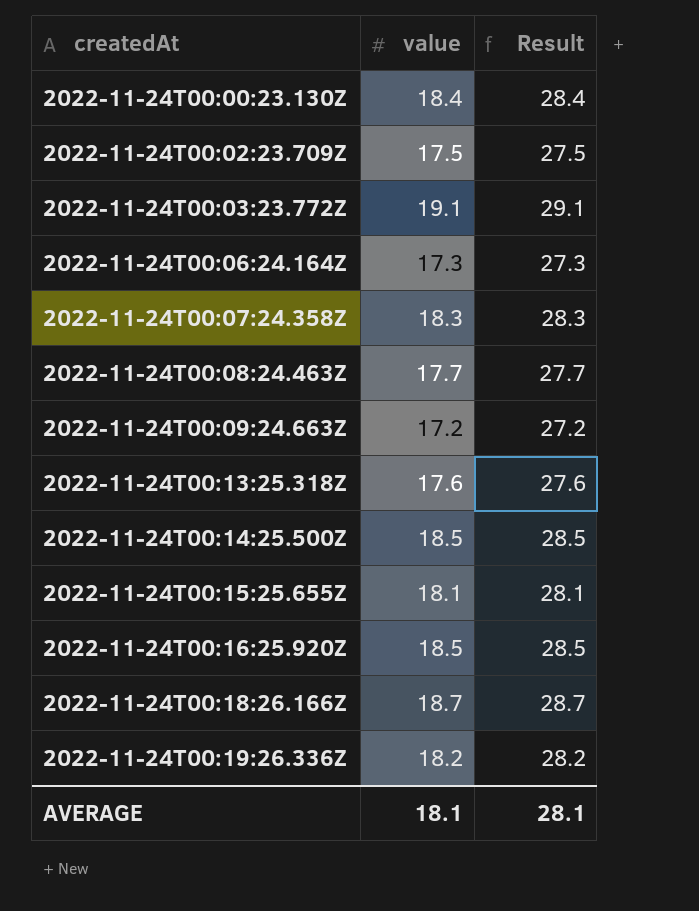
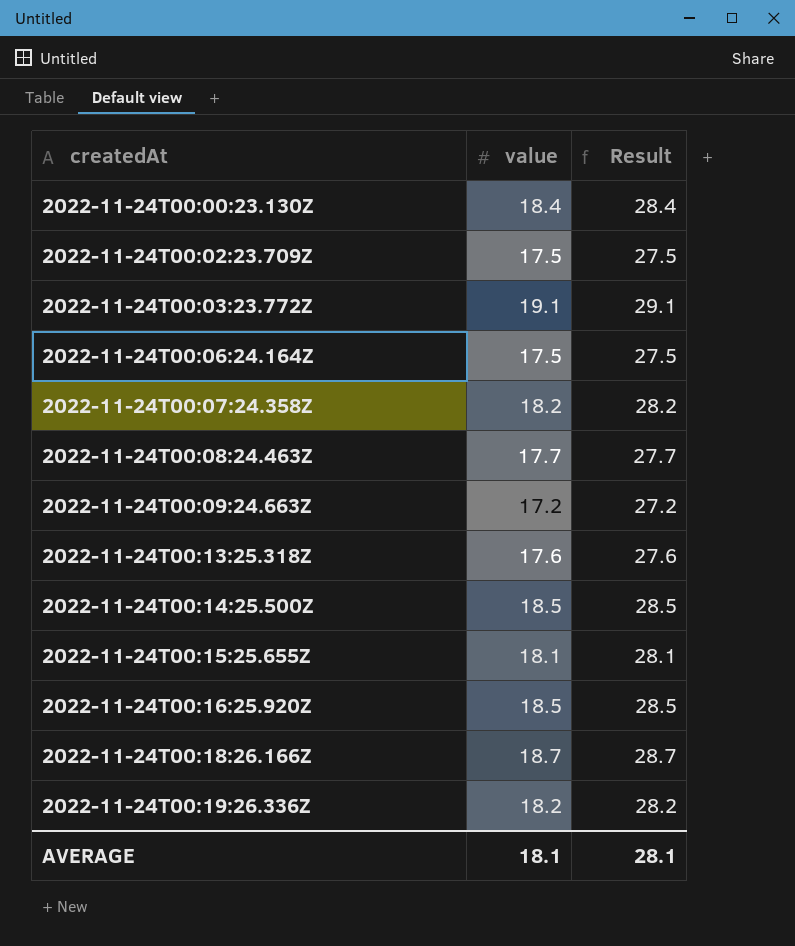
2022-11-24T00:06:24.164Z | value: 17.3 -> 17.5
2022-11-24T00:06:24.164Z | Result: 27.3 -> 27.5
2022-11-24T00:07:24.358Z | value: 18.3 -> 18.2
2022-11-24T00:07:24.358Z | Result: 28.3 -> 28.2

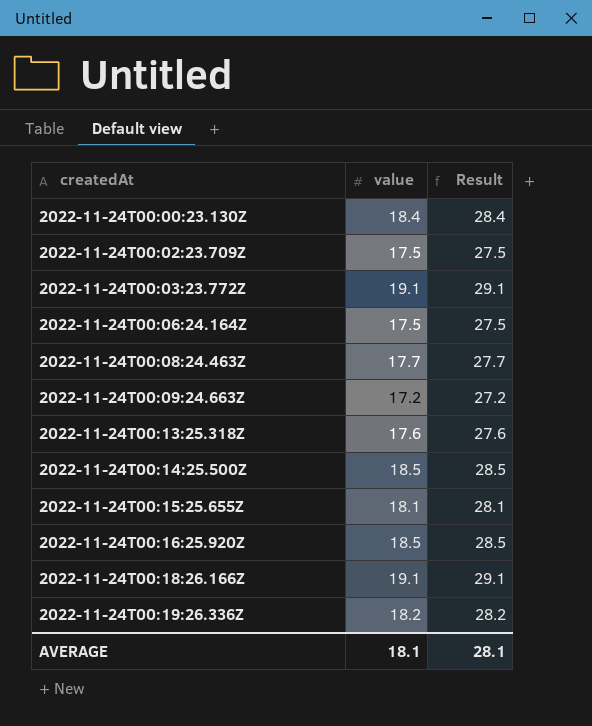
row 2022-11-24T00:07:24.358Z: 18.2 | 28.2 -> none
2022-11-24T00:18:26.166Z | value: 18.7 -> 19.1
2022-11-24T00:18:26.166Z | Result: 28.7 -> 29.1

